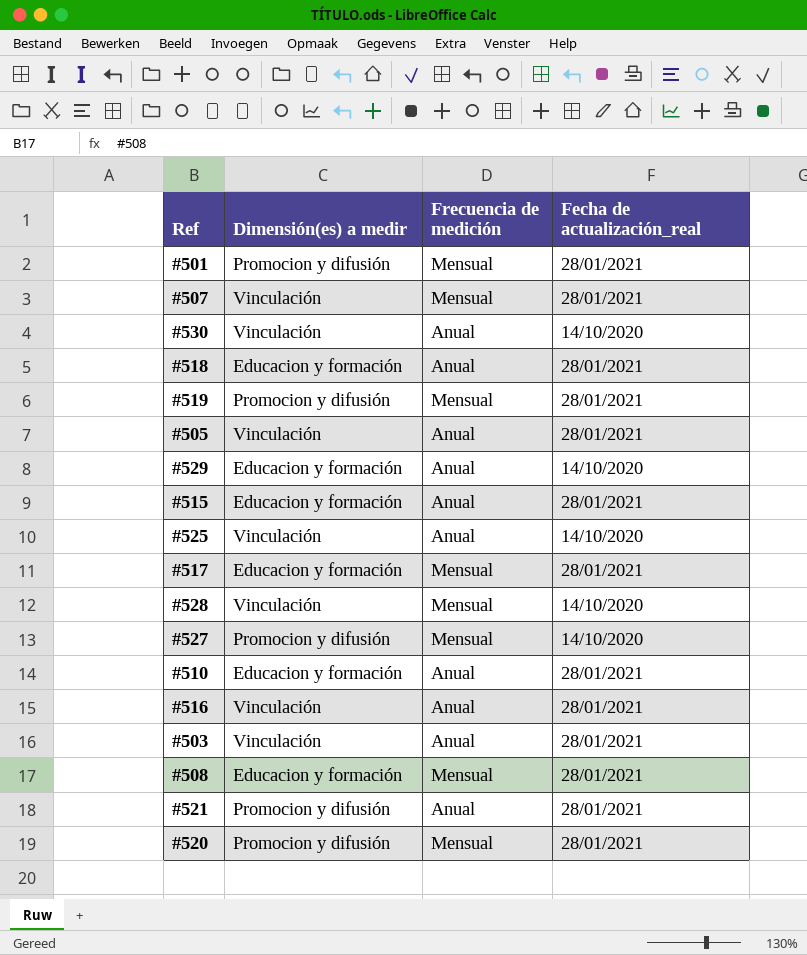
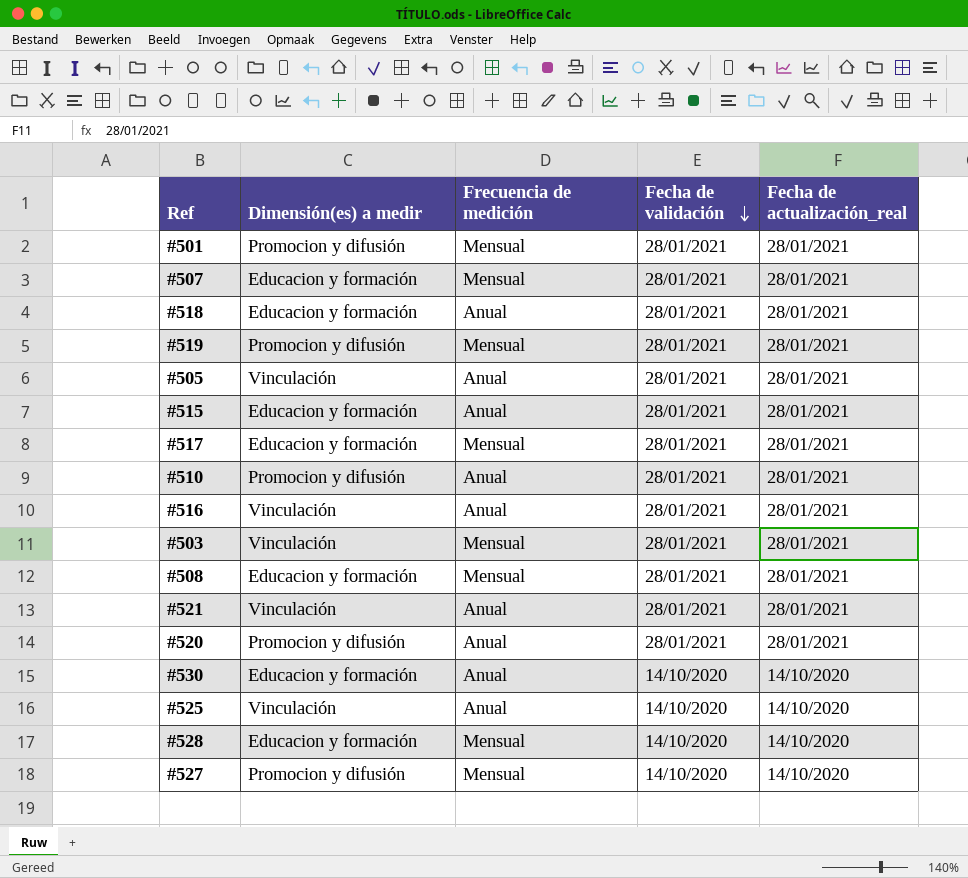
row order: none -> Fecha de validación descending
column Fecha de validación | position: none -> 4
row #529: Educacion y formación | Anual | 14/10/2020 -> none
#507 | Dimensión(es) a medir: Vinculación -> Educacion y formación
#510 | Dimensión(es) a medir: Educacion y formación -> Promocion y difusión
#503 | Frecuencia de medición: Anual -> Mensual
#521 | Dimensión(es) a medir: Promocion y difusión -> Vinculación
#520 | Frecuencia de medición: Mensual -> Anual
#530 | Dimensión(es) a medir: Vinculación -> Educacion y formación
#528 | Dimensión(es) a medir: Vinculación -> Educacion y formación

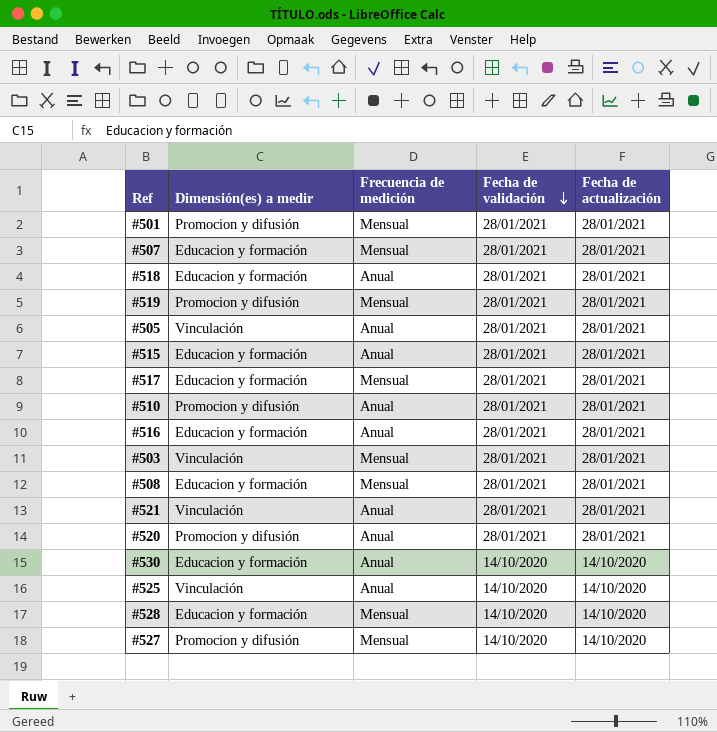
column name: Fecha de actualización_real -> Fecha de actualización
#516 | Dimensión(es) a medir: Vinculación -> Educacion y formación

